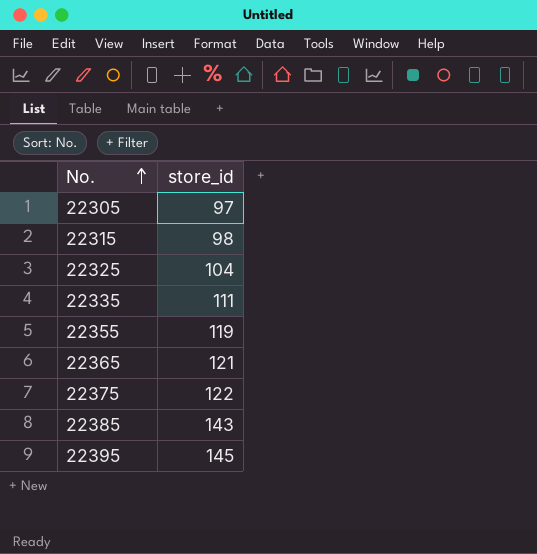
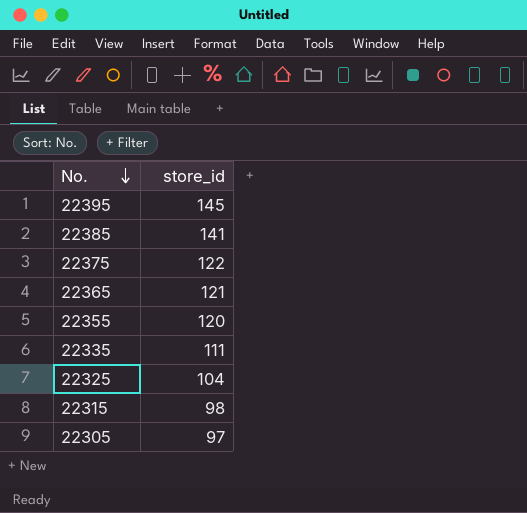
row order: No. ascending -> No. descending
22385 | store_id: 143 -> 141
22355 | store_id: 119 -> 120

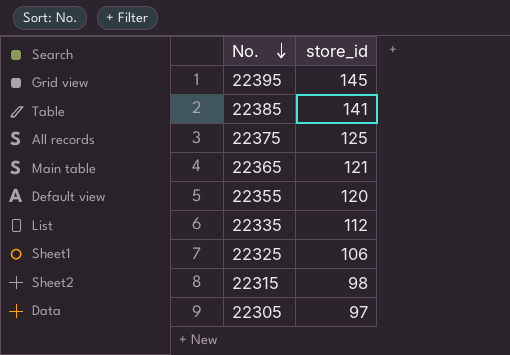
22375 | store_id: 122 -> 125
22335 | store_id: 111 -> 112
22325 | store_id: 104 -> 106

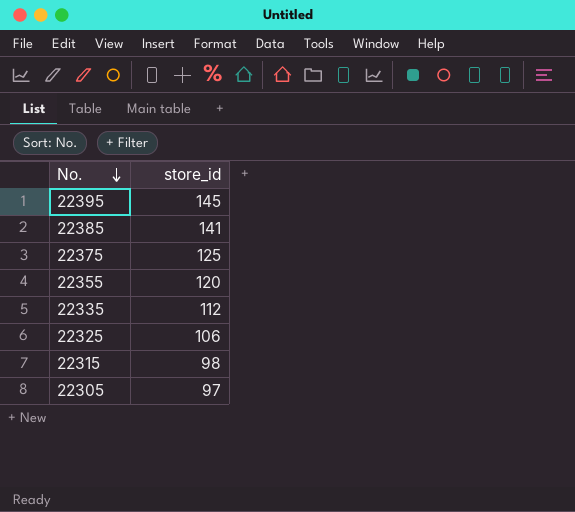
row 22365: 121 -> none

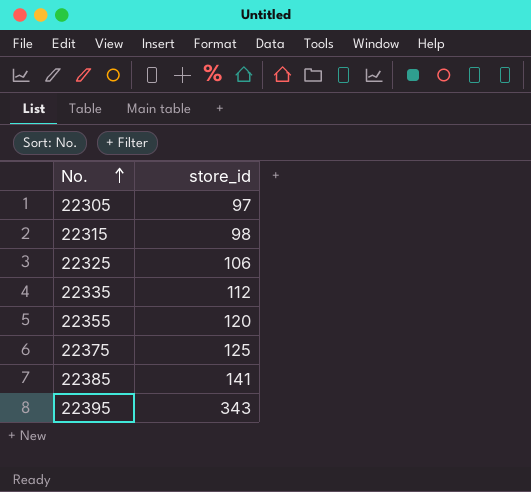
row order: No. descending -> No. ascending
22395 | store_id: 145 -> 343

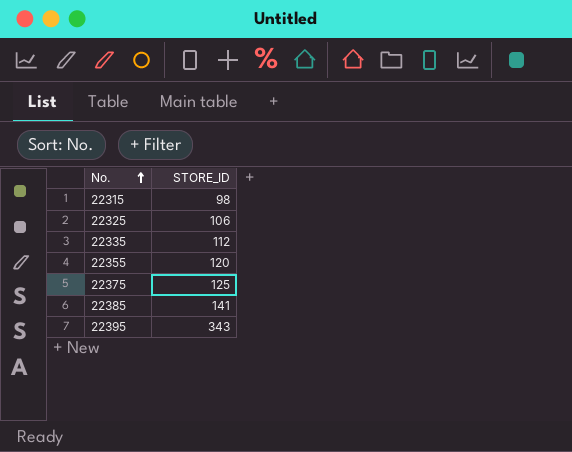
column name: store_id -> STORE_ID
row 22305: 97 -> none

